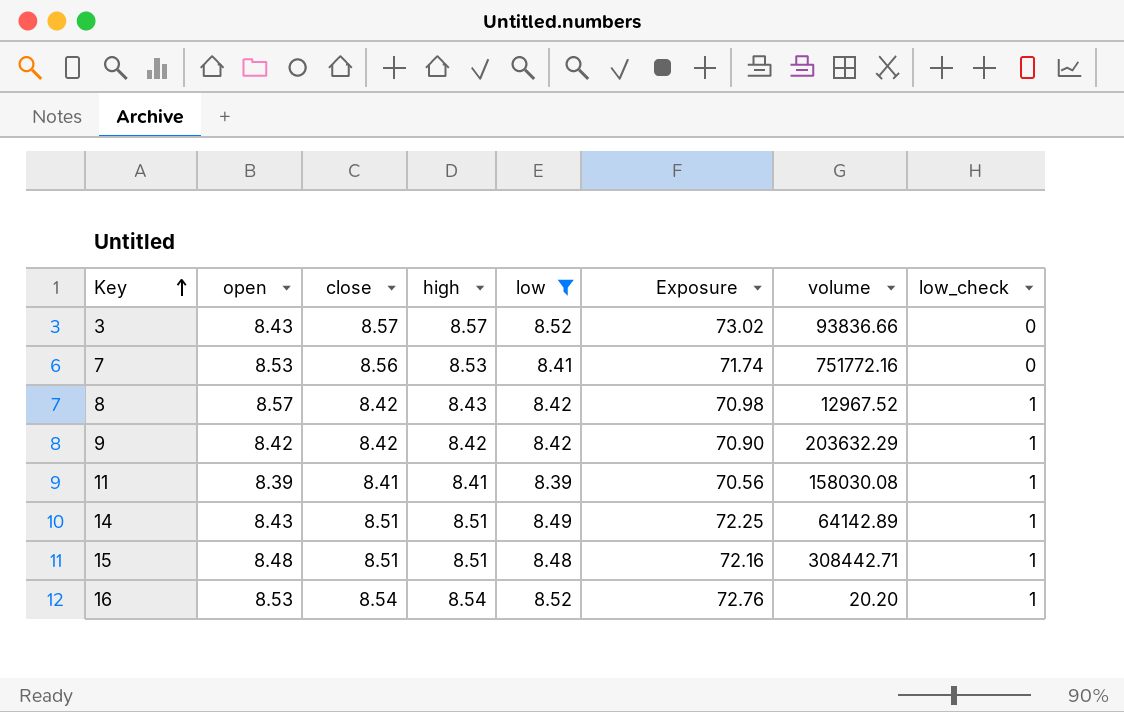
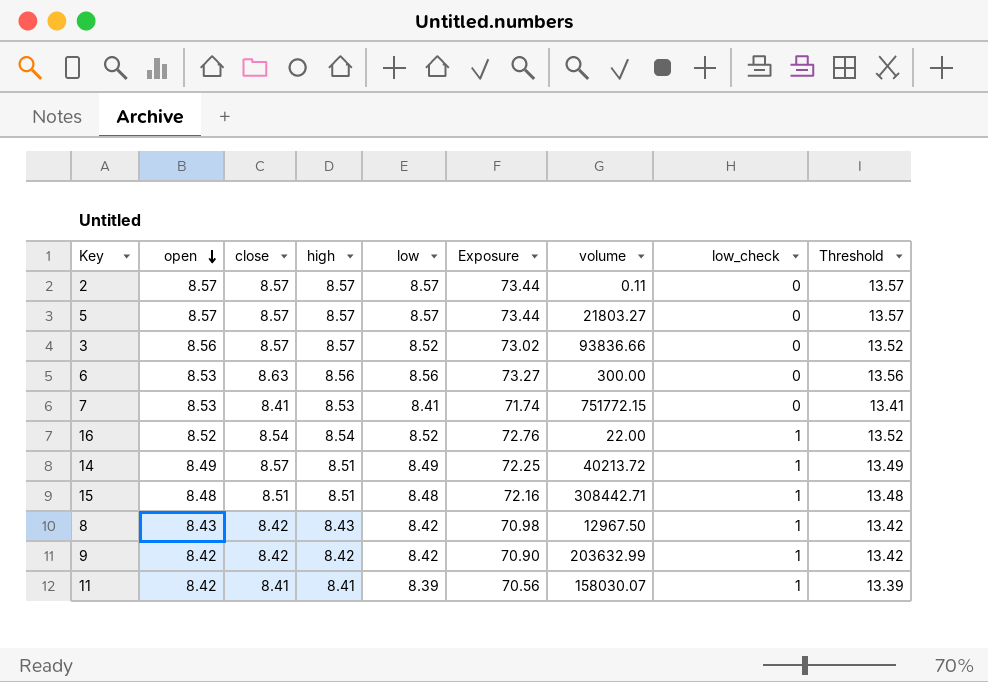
filter: low <= 8.52 -> none
row order: Key ascending -> open descending
column Threshold | formula: none -> [low] + 5
3 | open: 8.43 -> 8.56
7 | close: 8.56 -> 8.41
7 | volume: 751772.16 -> 751772.15
16 | open: 8.53 -> 8.52
16 | volume: 20.20 -> 22.00
14 | open: 8.43 -> 8.49
14 | close: 8.51 -> 8.57
14 | volume: 64142.89 -> 40213.72
8 | open: 8.57 -> 8.43
8 | volume: 12967.52 -> 12967.50
9 | volume: 203632.29 -> 203632.99
11 | open: 8.39 -> 8.42
11 | volume: 158030.08 -> 158030.07

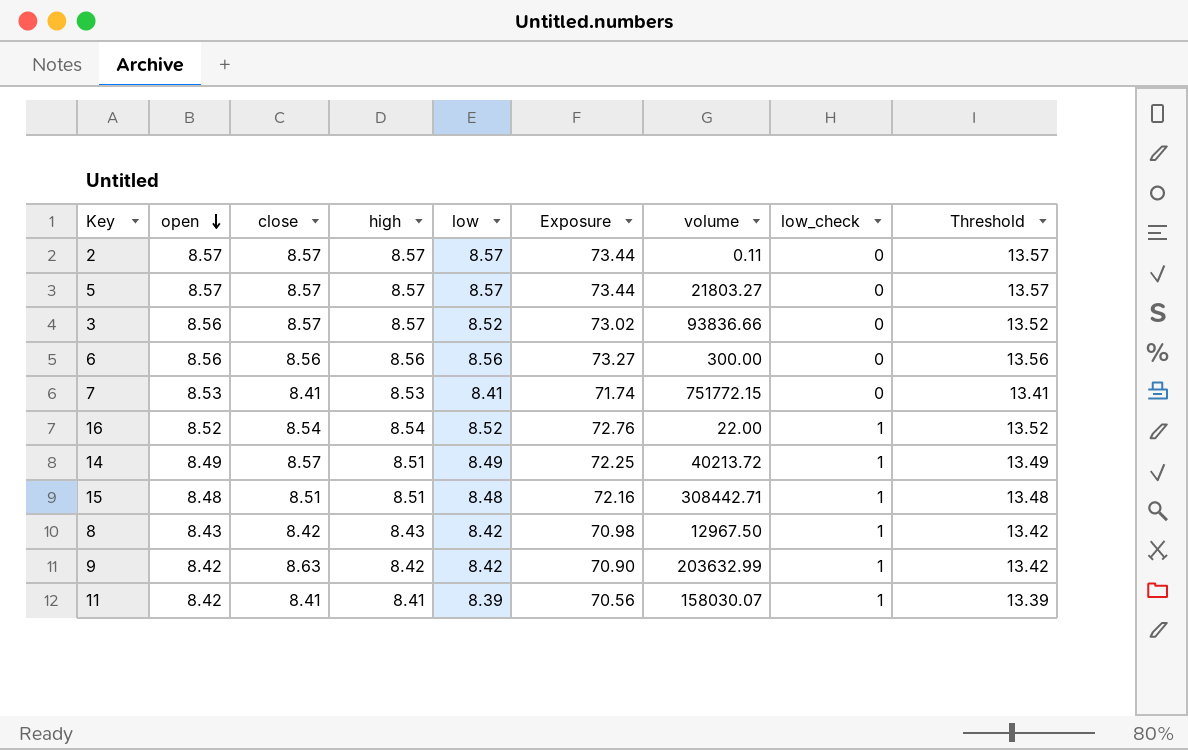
6 | open: 8.53 -> 8.56
6 | close: 8.63 -> 8.56
9 | close: 8.42 -> 8.63

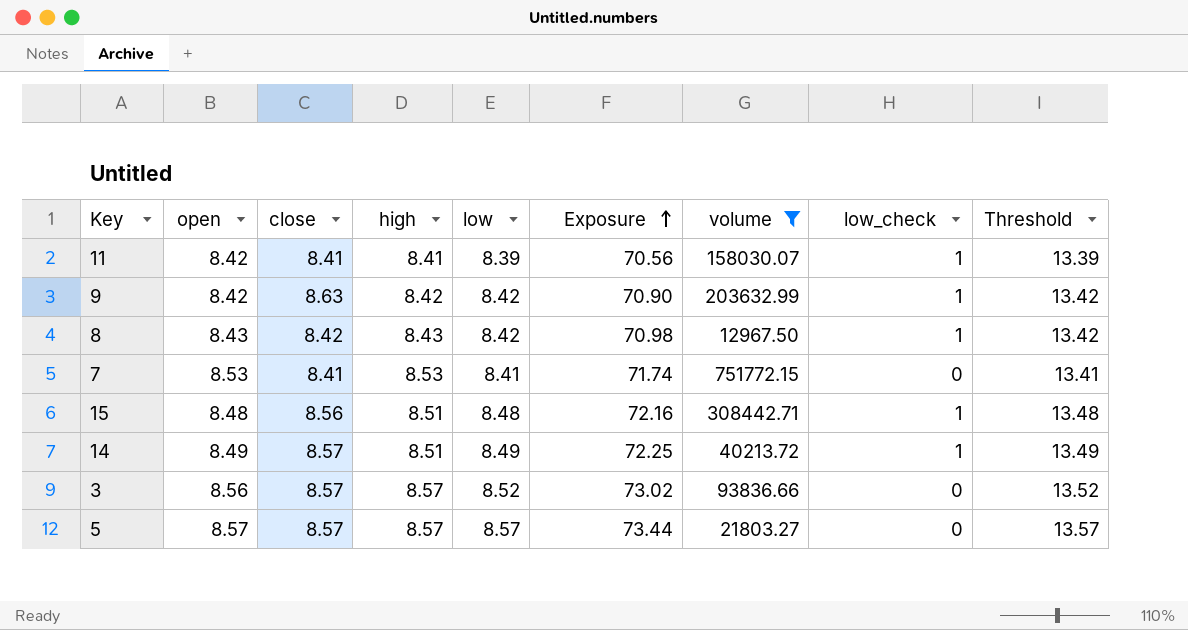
filter: none -> volume >= 12967.50
row order: open descending -> Exposure ascending
15 | close: 8.51 -> 8.56

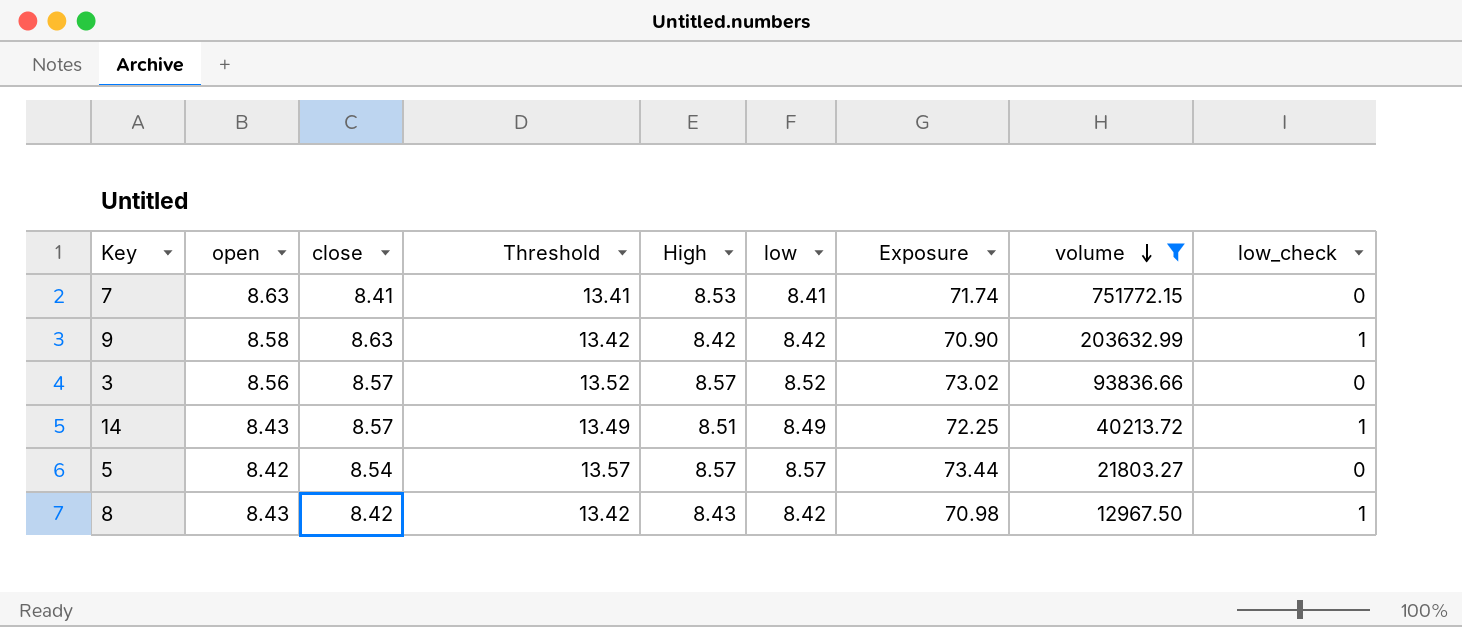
row order: Exposure ascending -> volume descending
column Threshold | position: 9 -> 4
column name: high -> High
row 11: 8.42 | 8.41 | 8.41 | 8.39 | 70.56 | 158030.07 | 1 | 13.39 -> none
row 15: 8.48 | 8.56 | 8.51 | 8.48 | 72.16 | 308442.71 | 1 | 13.48 -> none
7 | open: 8.53 -> 8.63
9 | open: 8.42 -> 8.58
14 | open: 8.49 -> 8.43
5 | open: 8.57 -> 8.42
5 | close: 8.57 -> 8.54

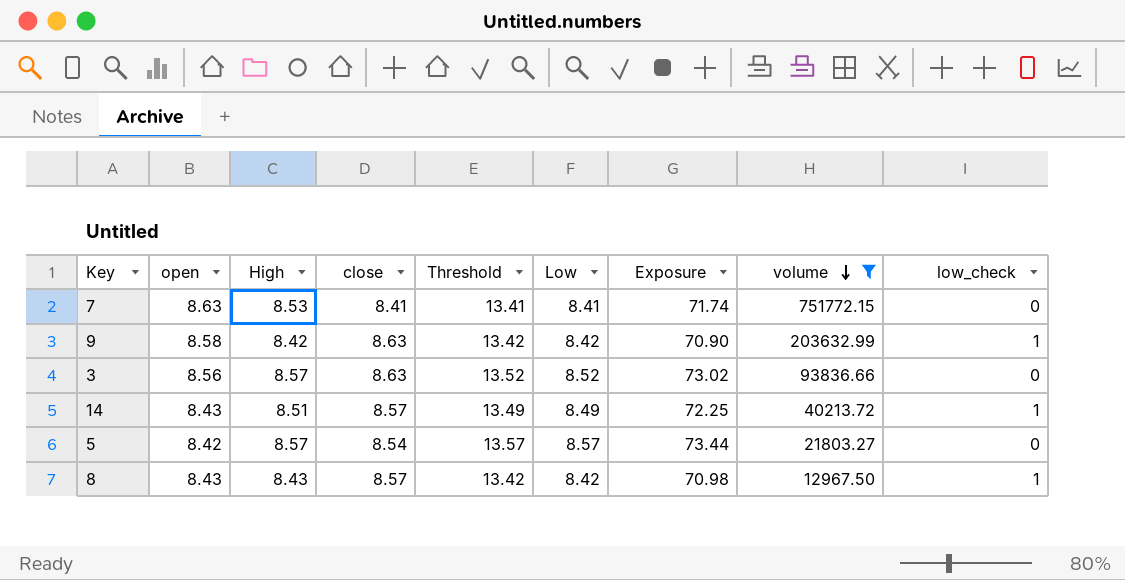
column High | position: 5 -> 3
column name: low -> Low
3 | close: 8.57 -> 8.63
8 | close: 8.42 -> 8.57

